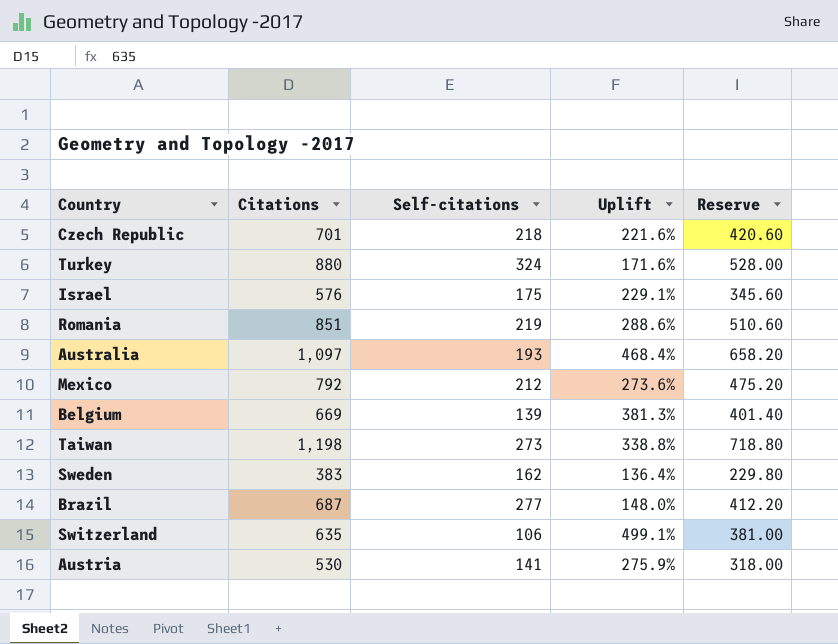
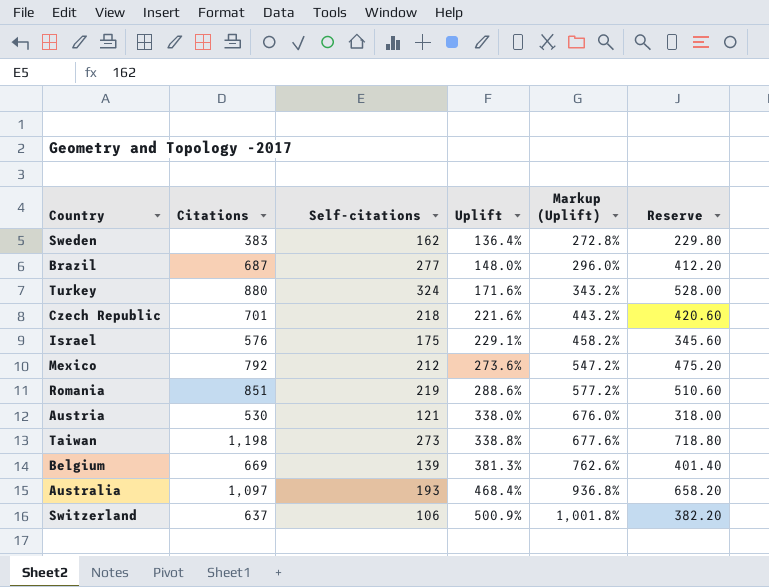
row order: none -> Uplift ascending
column Markup (Uplift) | formula: none -> [Uplift] * 2
Austria | Self-citations: 141 -> 121
Austria | Uplift: 275.9% -> 338.0%
Switzerland | Citations: 635 -> 637
Switzerland | Uplift: 499.1% -> 500.9%
Switzerland | Reserve: 381.00 -> 382.20

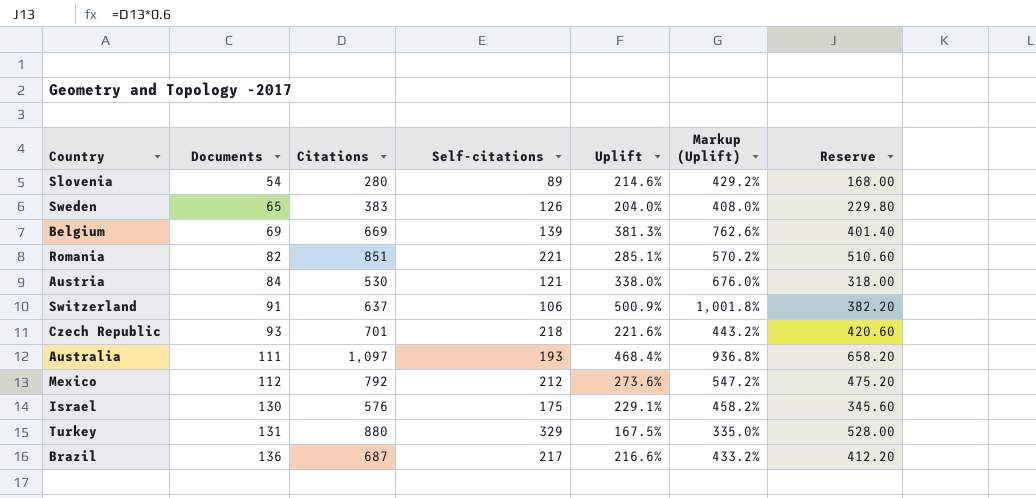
row order: Uplift ascending -> Documents ascending
column Documents | position: none -> 2
row Taiwan: 1,198 | 273 | 338.8% | 677.6% | 718.80 -> none
row Slovenia: none -> 54 | 280 | 89 | 214.6% | 429.2% | 168.00
Sweden | Self-citations: 162 -> 126
Sweden | Uplift: 136.4% -> 204.0%
Sweden | Markup (Uplift): 272.8% -> 408.0%
Romania | Self-citations: 219 -> 221
Romania | Uplift: 288.6% -> 285.1%
Romania | Markup (Uplift): 577.2% -> 570.2%
Turkey | Self-citations: 324 -> 329
Turkey | Uplift: 171.6% -> 167.5%
Turkey | Markup (Uplift): 343.2% -> 335.0%
Brazil | Self-citations: 277 -> 217
Brazil | Uplift: 148.0% -> 216.6%
Brazil | Markup (Uplift): 296.0% -> 433.2%

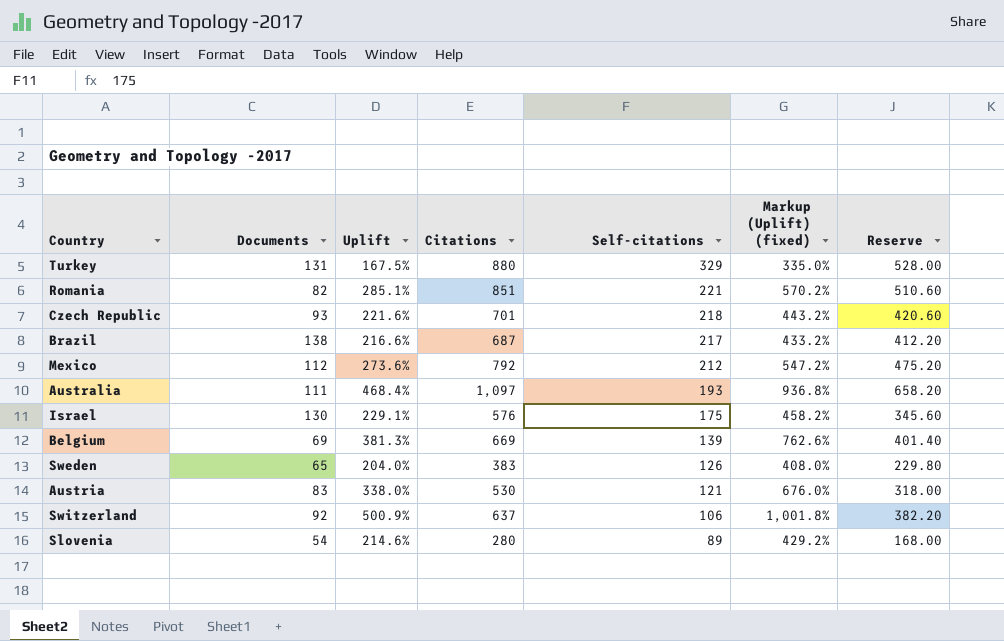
row order: Documents ascending -> Self-citations descending
column Uplift | position: 5 -> 3
column name: Markup (Uplift) -> Markup (Uplift) (fixed)
Brazil | Documents: 136 -> 138
Austria | Documents: 84 -> 83
Switzerland | Documents: 91 -> 92

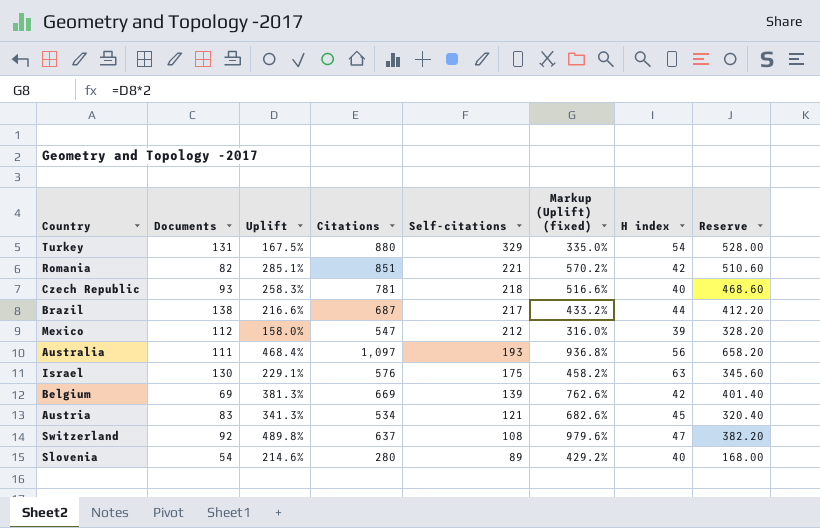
column H index | position: none -> 7
row Sweden: 65 | 204.0% | 383 | 126 | 408.0% | 229.80 -> none
Czech Republic | Uplift: 221.6% -> 258.3%
Czech Republic | Citations: 701 -> 781
Czech Republic | Markup (Uplift) (fixed): 443.2% -> 516.6%
Czech Republic | Reserve: 420.60 -> 468.60
Mexico | Uplift: 273.6% -> 158.0%
Mexico | Citations: 792 -> 547
Mexico | Markup (Uplift) (fixed): 547.2% -> 316.0%
Mexico | Reserve: 475.20 -> 328.20
Austria | Uplift: 338.0% -> 341.3%
Austria | Citations: 530 -> 534
Austria | Markup (Uplift) (fixed): 676.0% -> 682.6%
Austria | Reserve: 318.00 -> 320.40
Switzerland | Uplift: 500.9% -> 489.8%
Switzerland | Self-citations: 106 -> 108
Switzerland | Markup (Uplift) (fixed): 1,001.8% -> 979.6%

